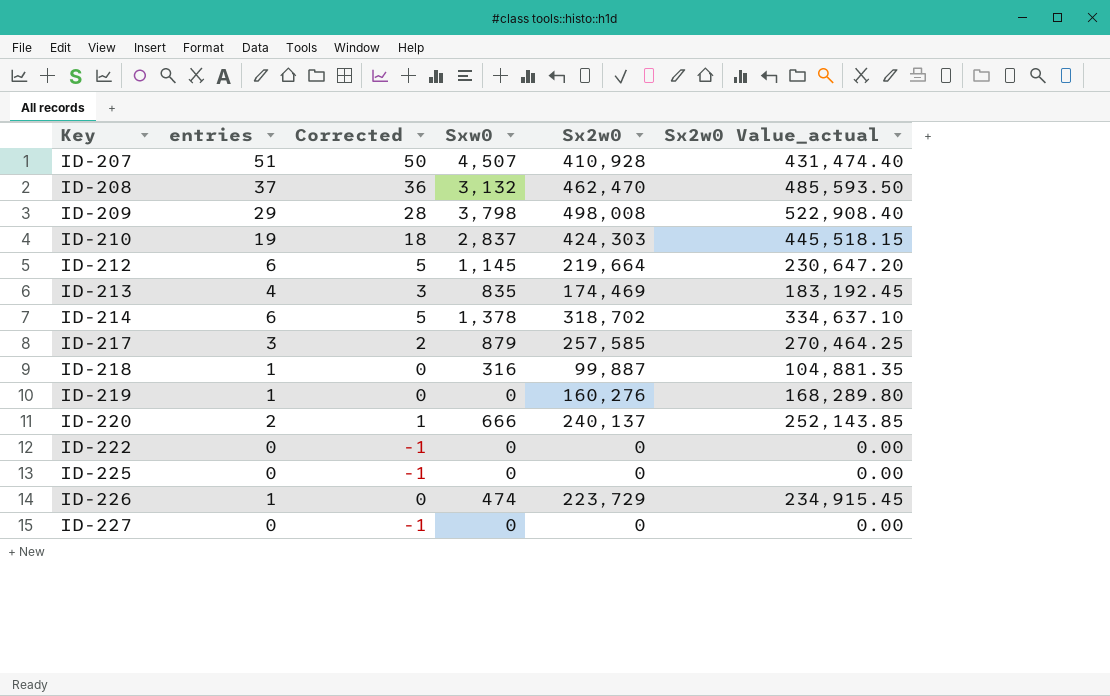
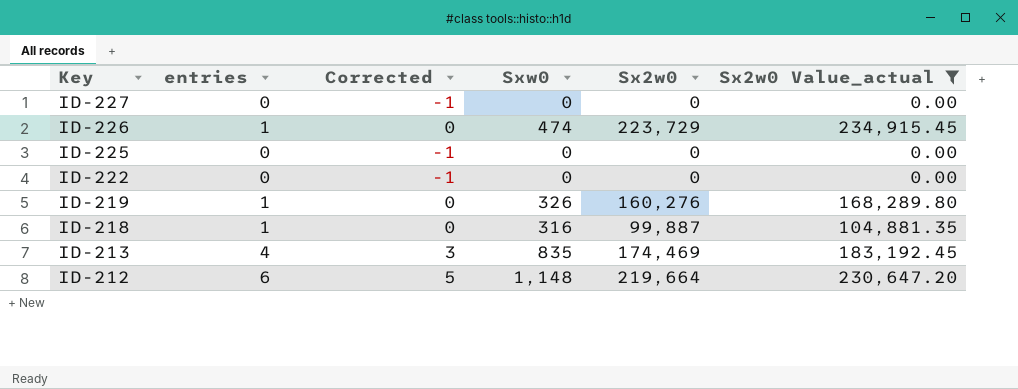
filter: none -> Sx2w0 Value_actual <= 234,915.45
row order: Key ascending -> Key descending
ID-219 | Sxw0: 0 -> 326
ID-212 | Sxw0: 1,145 -> 1,148

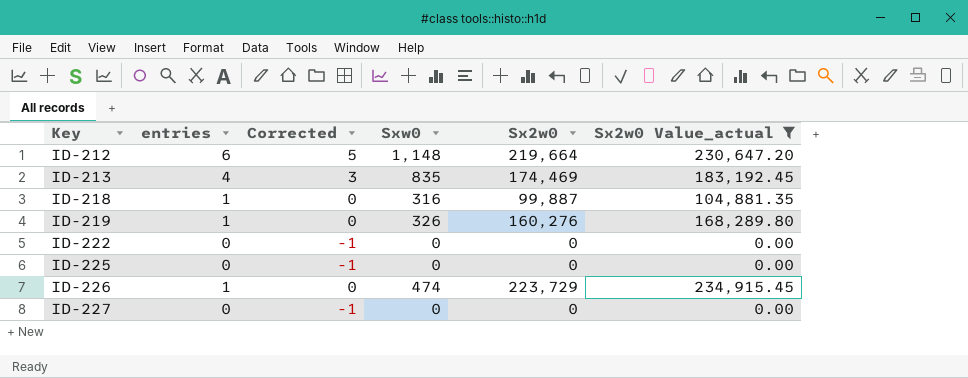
row order: Key descending -> Key ascending

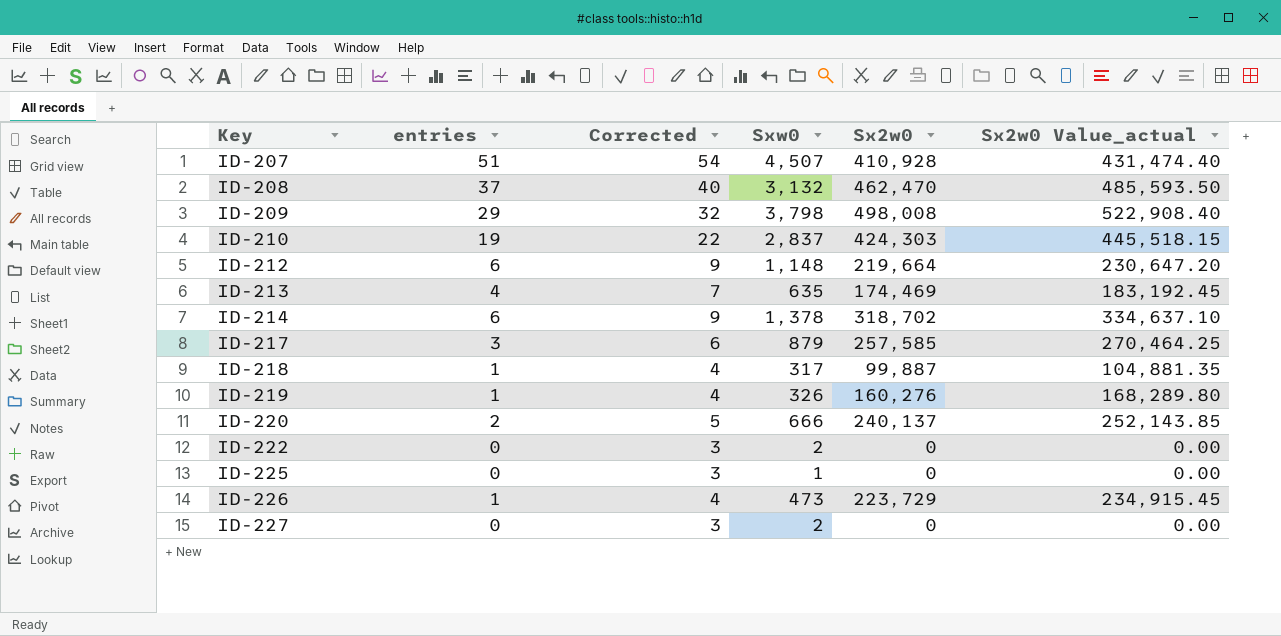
filter: Sx2w0 Value_actual <= 234,915.45 -> none
column Corrected | formula: [entries] - 1 -> [entries] + 3
ID-213 | Sxw0: 835 -> 635
ID-218 | Sxw0: 316 -> 317
ID-222 | Sxw0: 0 -> 2
ID-225 | Sxw0: 0 -> 1
ID-226 | Sxw0: 474 -> 473
ID-227 | Sxw0: 0 -> 2

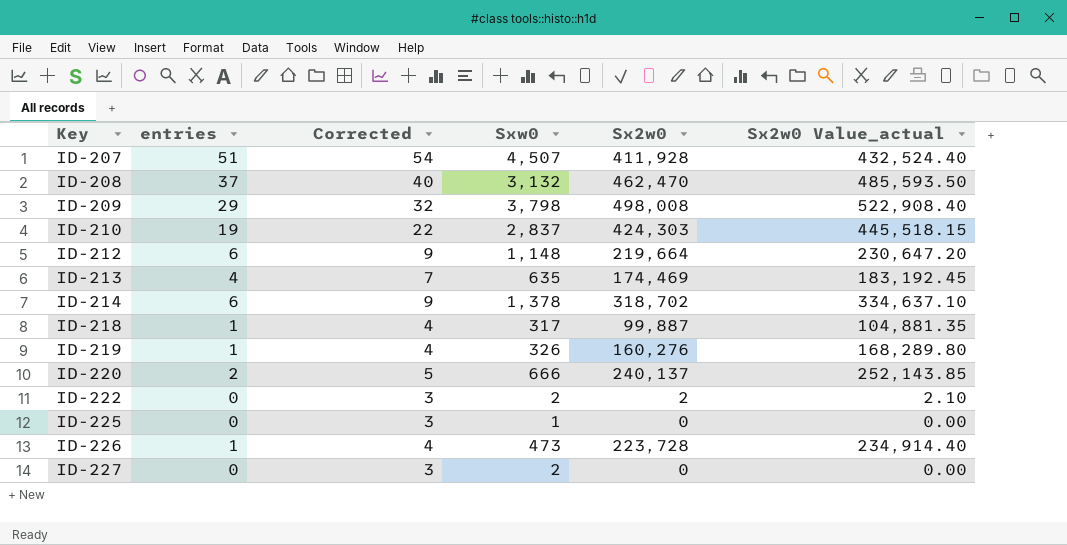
row ID-217: 3 | 6 | 879 | 257,585 | 270,464.25 -> none
ID-207 | Sx2w0: 410,928 -> 411,928
ID-207 | Sx2w0 Value_actual: 431,474.40 -> 432,524.40
ID-222 | Sx2w0: 0 -> 2
ID-222 | Sx2w0 Value_actual: 0.00 -> 2.10
ID-226 | Sx2w0: 223,729 -> 223,728
ID-226 | Sx2w0 Value_actual: 234,915.45 -> 234,914.40

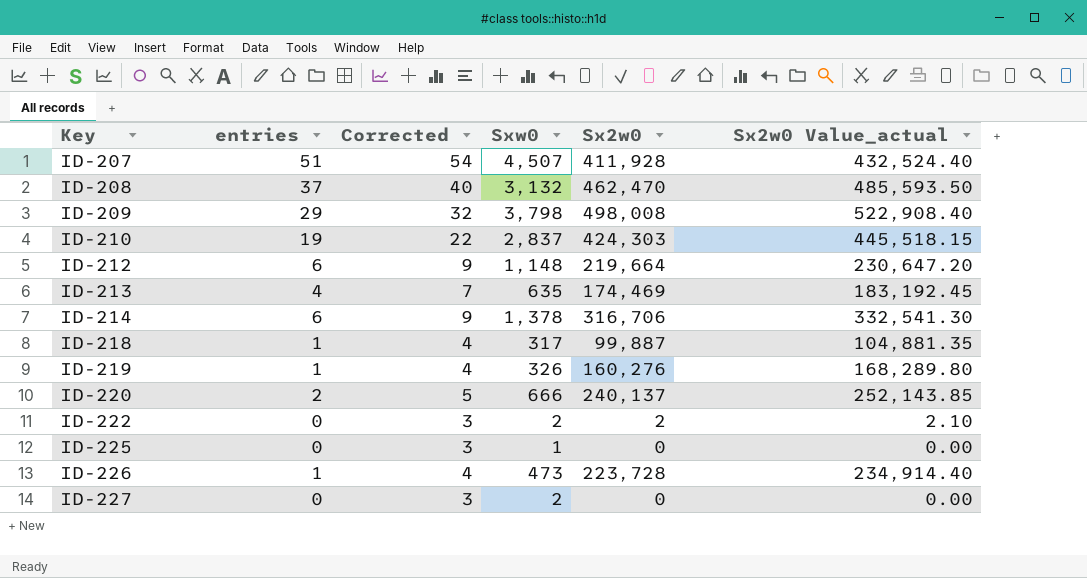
ID-214 | Sx2w0: 318,702 -> 316,706
ID-214 | Sx2w0 Value_actual: 334,637.10 -> 332,541.30

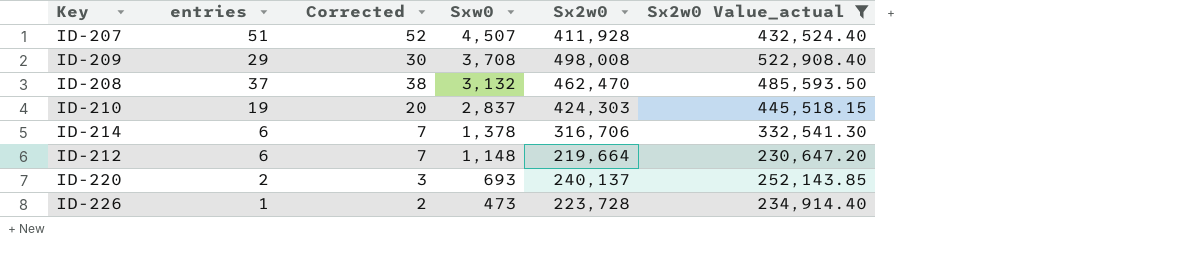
filter: none -> Sx2w0 Value_actual >= 230,647.20
row order: Key ascending -> Sxw0 descending
column Corrected | formula: [entries] + 3 -> [entries] + 1
ID-209 | Sxw0: 3,798 -> 3,708
ID-220 | Sxw0: 666 -> 693

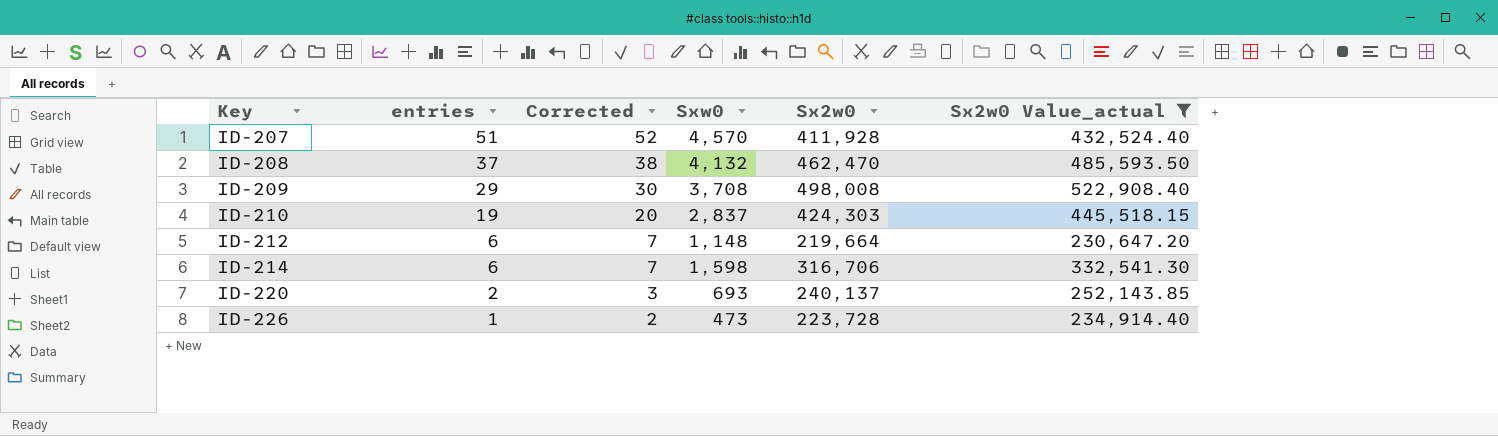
row order: Sxw0 descending -> Key ascending
ID-207 | Sxw0: 4,507 -> 4,570
ID-208 | Sxw0: 3,132 -> 4,132
ID-214 | Sxw0: 1,378 -> 1,598

